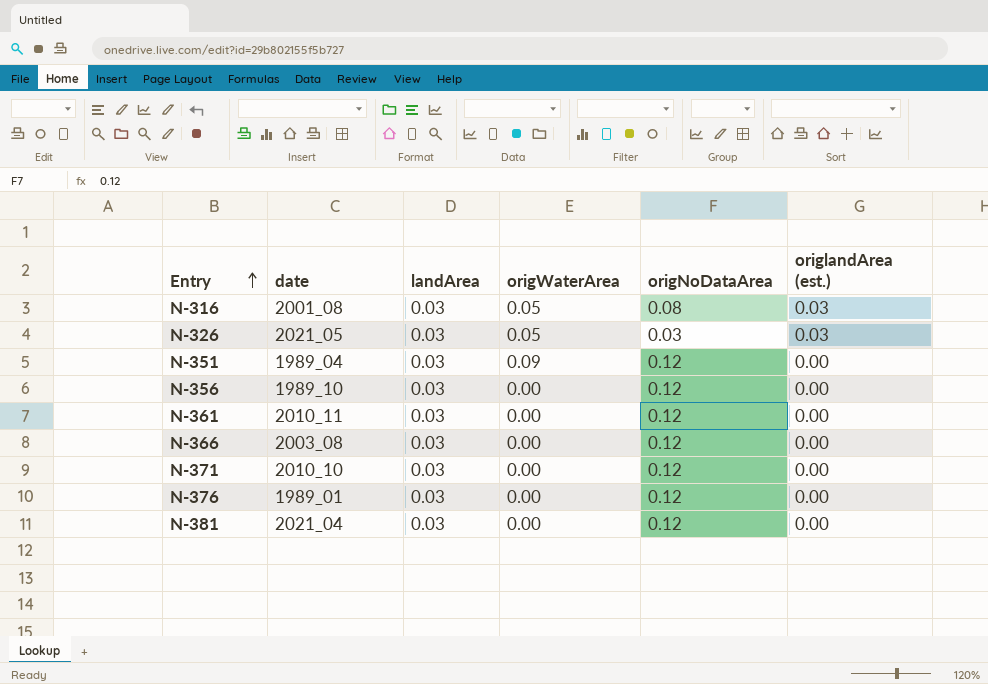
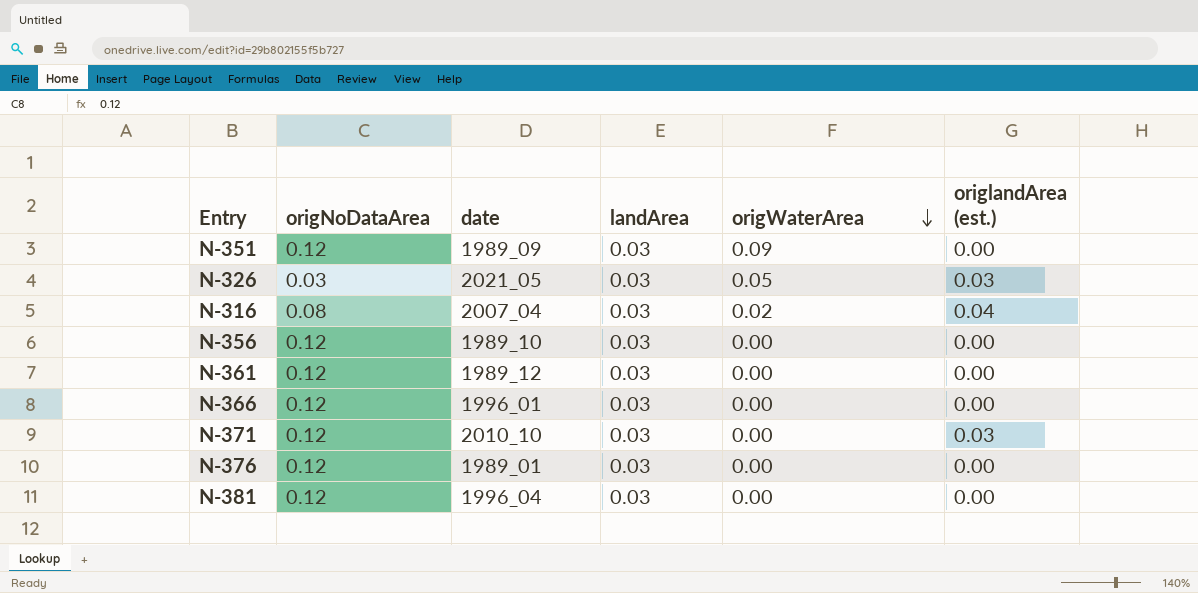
row order: Entry ascending -> origWaterArea descending
column origNoDataArea | position: 5 -> 2
N-351 | date: 1989_04 -> 1989_09
N-316 | date: 2001_08 -> 2007_04
N-316 | origWaterArea: 0.05 -> 0.02
N-316 | origlandArea (est.): 0.03 -> 0.04
N-361 | date: 2010_11 -> 1989_12
N-366 | date: 2003_08 -> 1996_01
N-371 | origlandArea (est.): 0.00 -> 0.03
N-381 | date: 2021_04 -> 1996_04

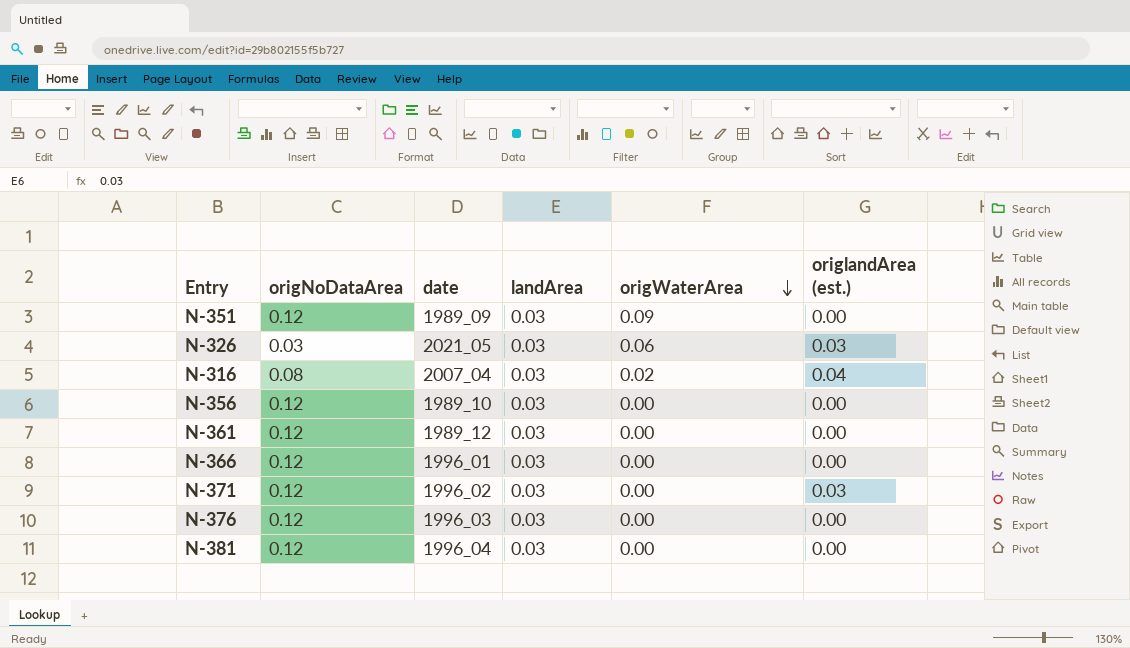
N-326 | origWaterArea: 0.05 -> 0.06
N-371 | date: 2010_10 -> 1996_02
N-376 | date: 1989_01 -> 1996_03

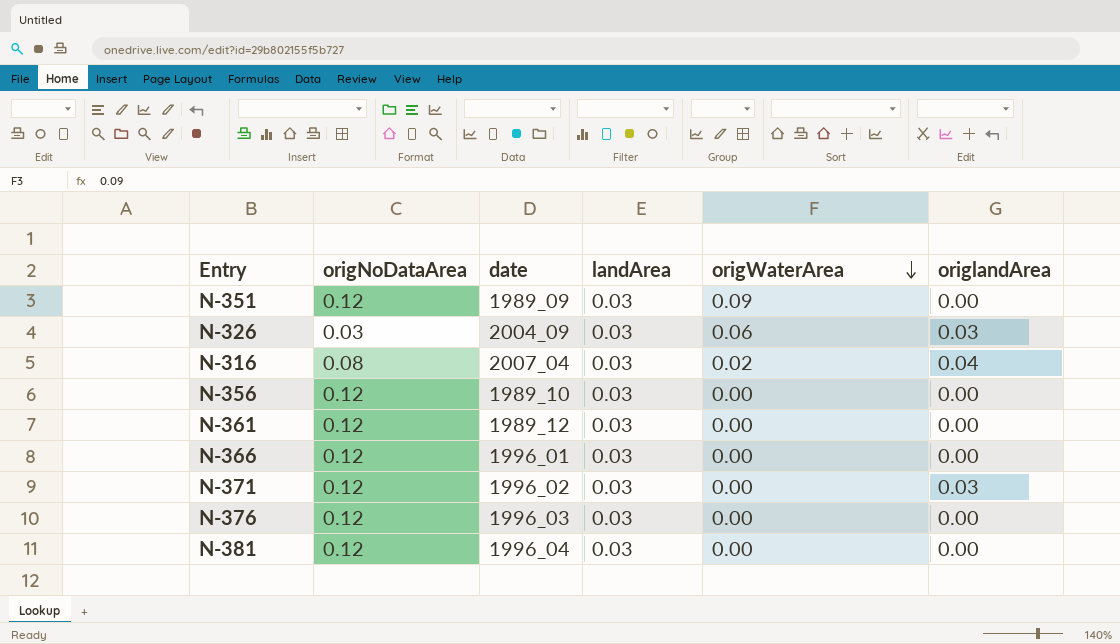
column name: origlandArea (est.) -> origlandArea
N-326 | date: 2021_05 -> 2004_09

